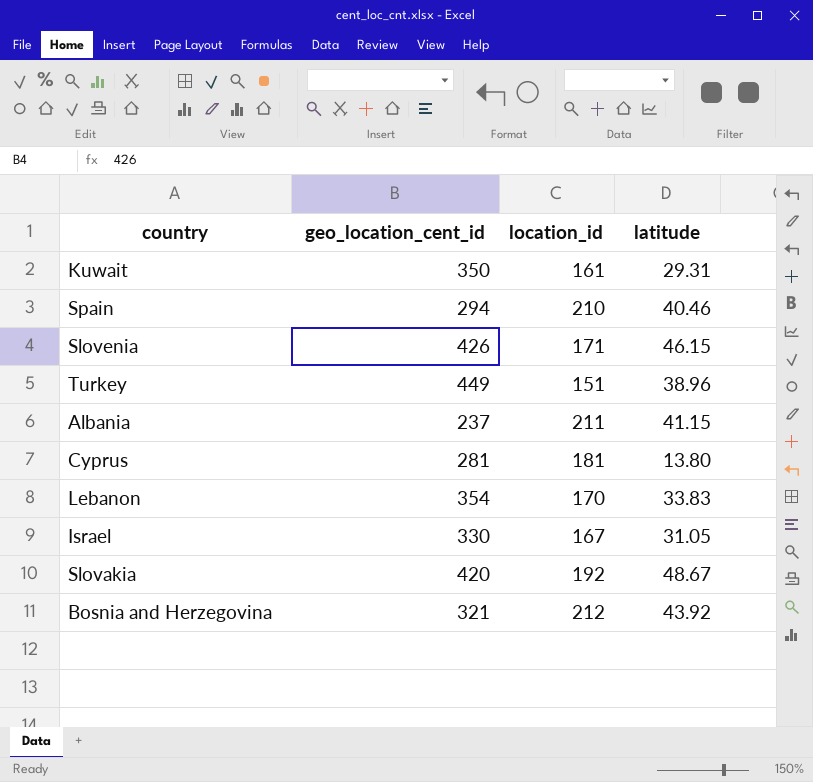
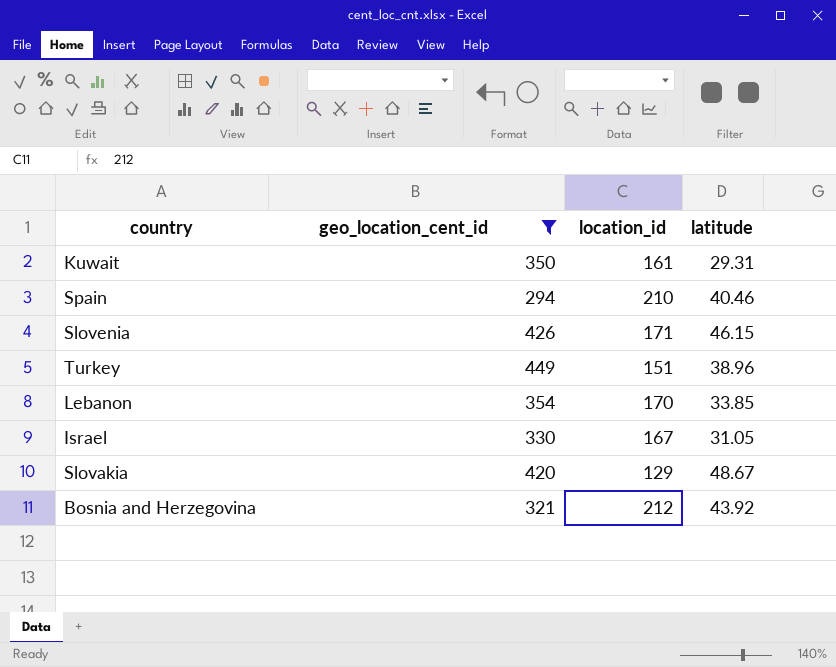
filter: none -> geo_location_cent_id >= 294
Lebanon | latitude: 33.83 -> 33.85
Slovakia | location_id: 192 -> 129

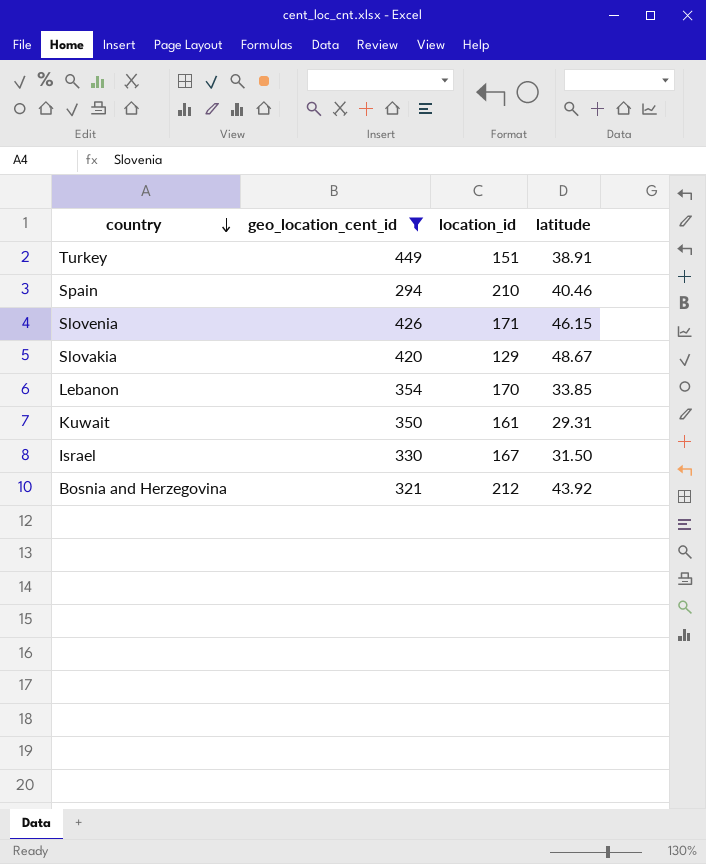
row order: none -> country descending
Turkey | latitude: 38.96 -> 38.91
Israel | latitude: 31.05 -> 31.50

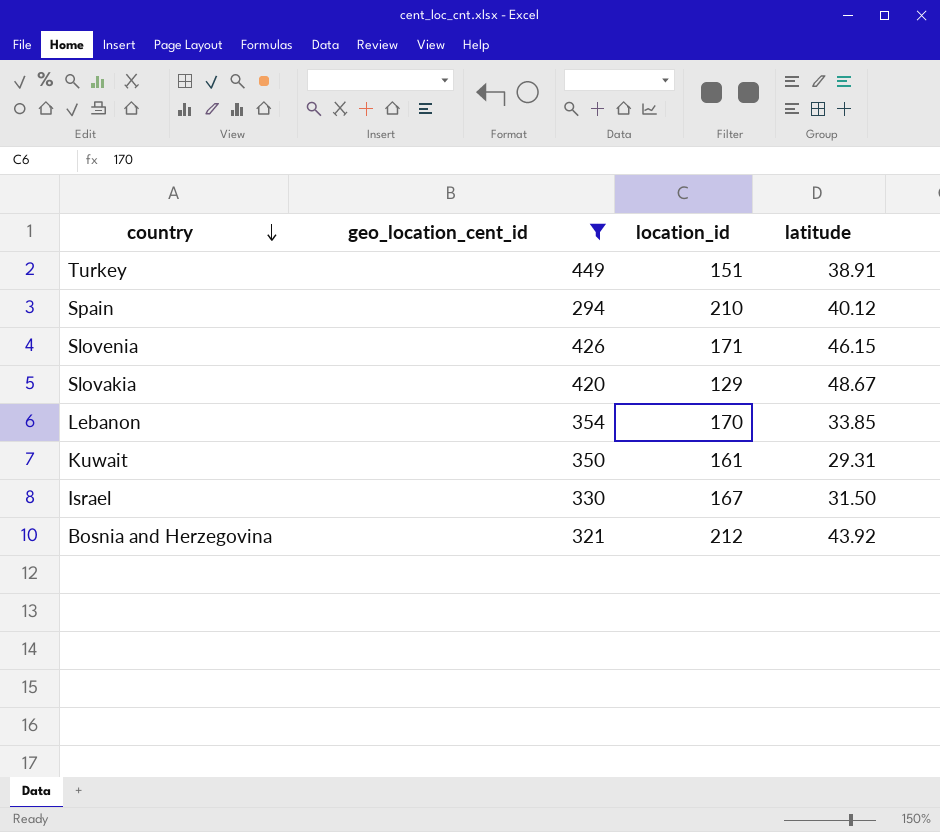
Spain | latitude: 40.46 -> 40.12

